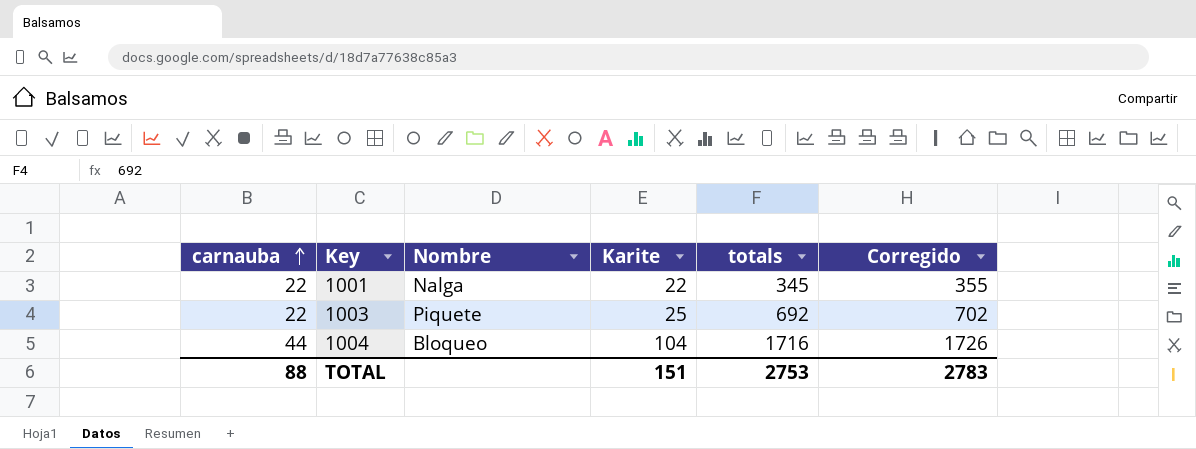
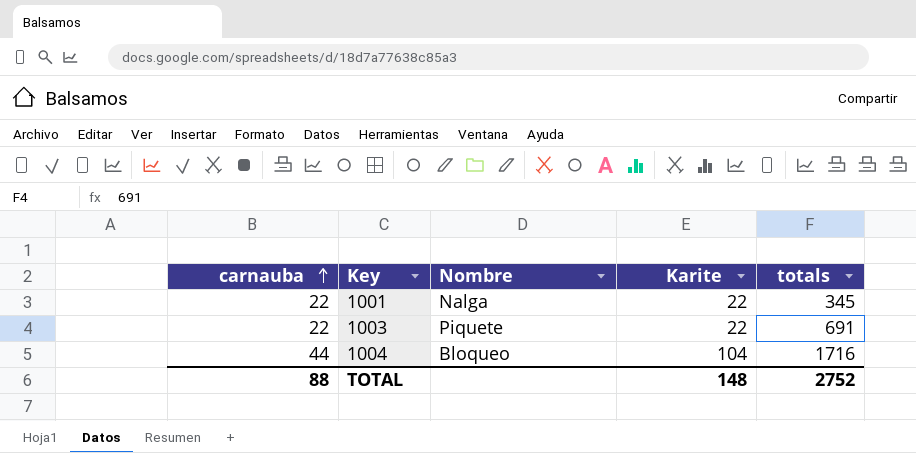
column Corregido | formula: [totals] + 10 -> none
1003 | Karite: 25 -> 22
1003 | totals: 692 -> 691
TOTAL | Karite: 151 -> 148
TOTAL | totals: 2753 -> 2752

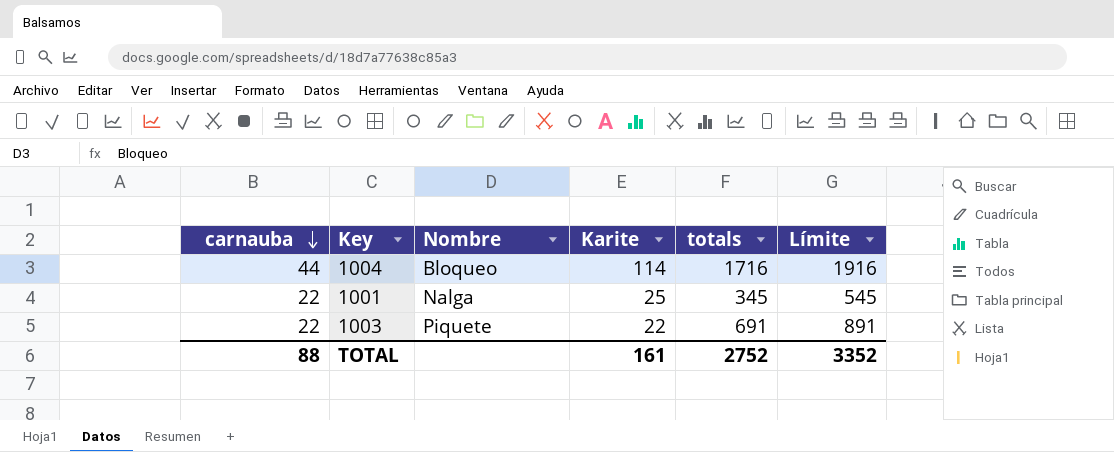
row order: carnauba ascending -> carnauba descending
column Límite | formula: none -> [totals] + 200
1004 | Karite: 104 -> 114
1001 | Karite: 22 -> 25
TOTAL | Karite: 148 -> 161

